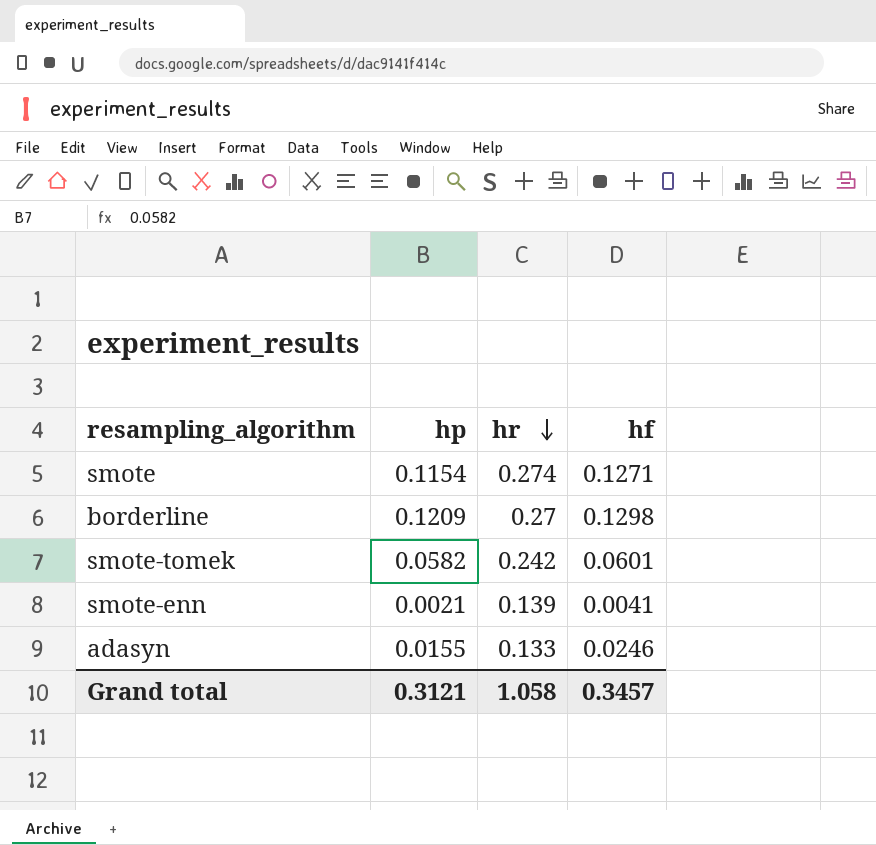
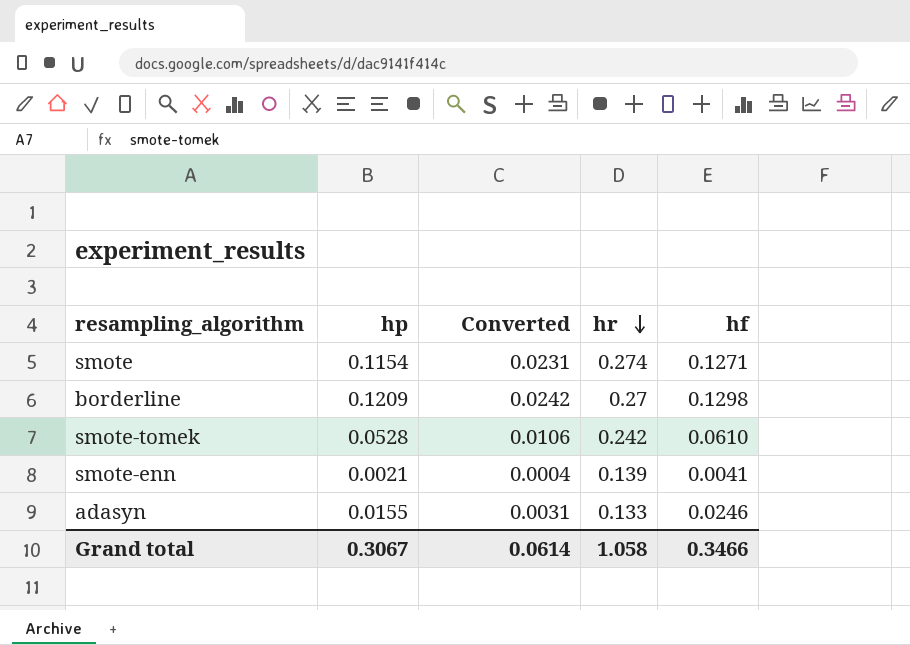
column Converted | formula: none -> [hp] * 0.2
smote-tomek | hp: 0.0582 -> 0.0528
smote-tomek | hf: 0.0601 -> 0.0610
Grand total | hp: 0.3121 -> 0.3067
Grand total | hf: 0.3457 -> 0.3466

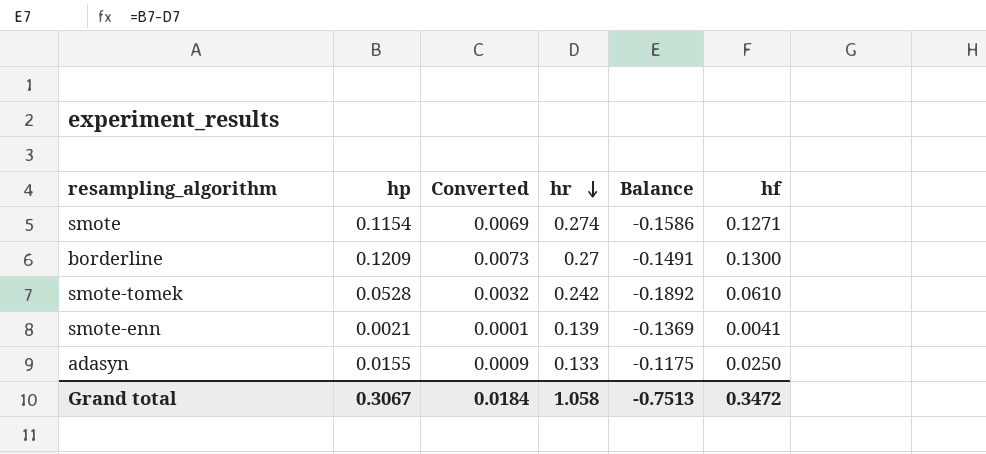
column Converted | formula: [hp] * 0.2 -> [hp] * 0.06
column Balance | formula: none -> [hp] - [hr]
borderline | hf: 0.1298 -> 0.1300
adasyn | hf: 0.0246 -> 0.0250
Grand total | Converted: 0.0614 -> 0.0184
Grand total | hf: 0.3466 -> 0.3472

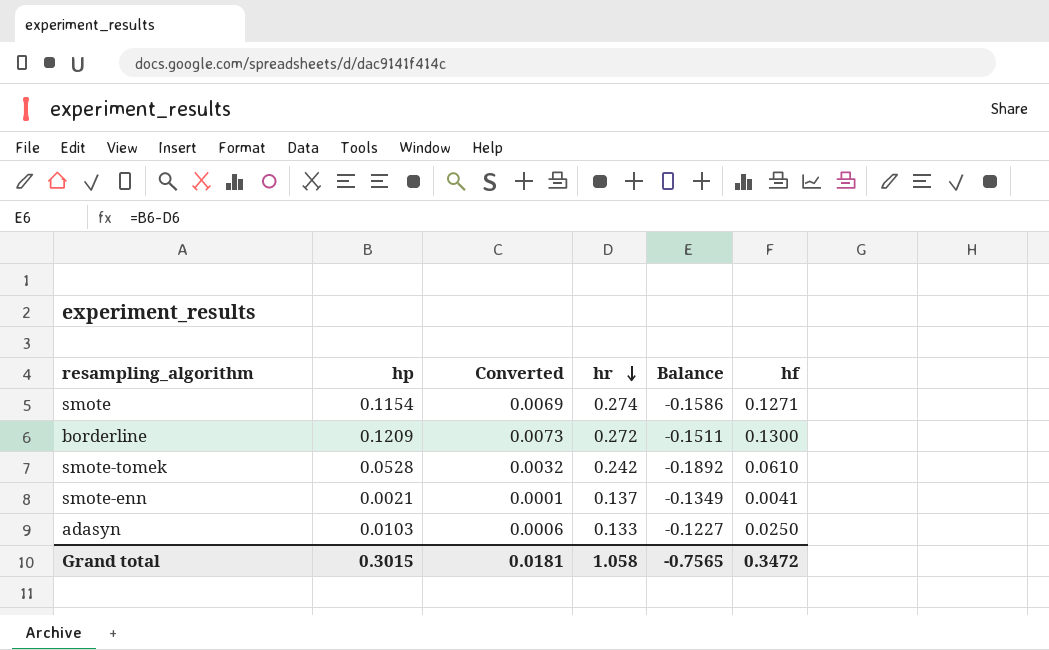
borderline | hr: 0.27 -> 0.272
borderline | Balance: -0.1491 -> -0.1511
smote-enn | hr: 0.139 -> 0.137
smote-enn | Balance: -0.1369 -> -0.1349
adasyn | hp: 0.0155 -> 0.0103
adasyn | Converted: 0.0009 -> 0.0006
adasyn | Balance: -0.1175 -> -0.1227
Grand total | hp: 0.3067 -> 0.3015
Grand total | Converted: 0.0184 -> 0.0181
Grand total | Balance: -0.7513 -> -0.7565

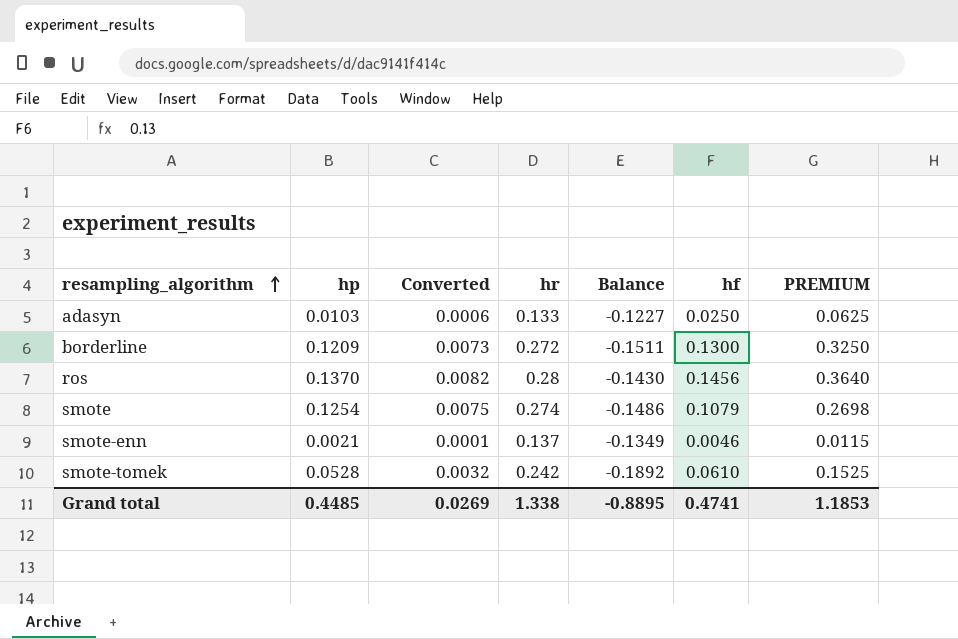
row order: hr descending -> resampling_algorithm ascending
column PREMIUM | formula: none -> [hf] * 2.5
row ros: none -> 0.1370 | 0.0082 | 0.28 | -0.1430 | 0.1456 | 0.3640
smote | hp: 0.1154 -> 0.1254
smote | Converted: 0.0069 -> 0.0075
smote | Balance: -0.1586 -> -0.1486
smote | hf: 0.1271 -> 0.1079
smote-enn | hf: 0.0041 -> 0.0046
Grand total | hp: 0.3015 -> 0.4485
Grand total | Converted: 0.0181 -> 0.0269
Grand total | hr: 1.058 -> 1.338
Grand total | Balance: -0.7565 -> -0.8895
Grand total | hf: 0.3472 -> 0.4741

